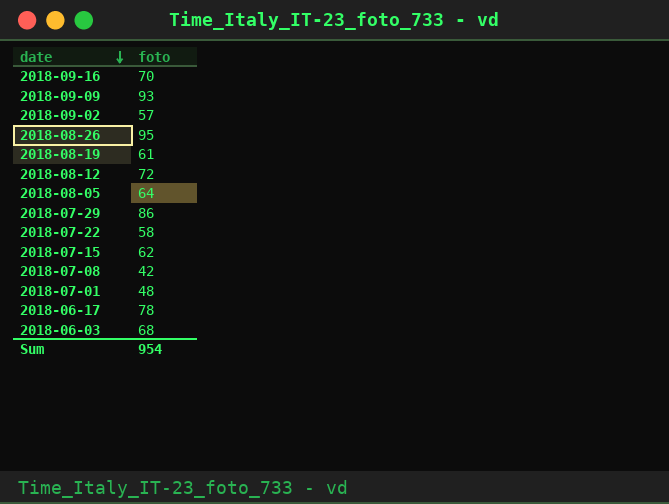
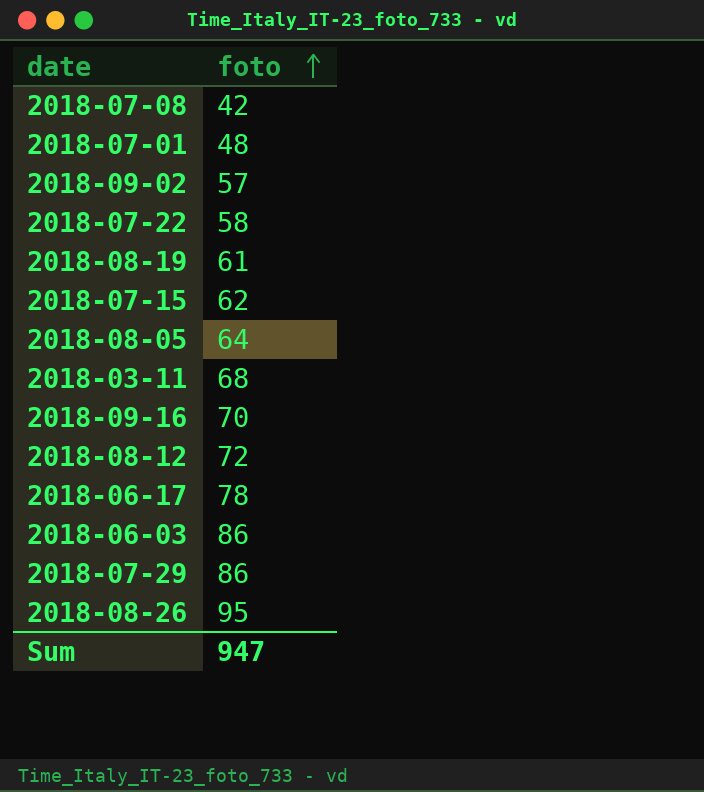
row order: date descending -> foto ascending
row 2018-09-09: 93 -> none
row 2018-03-11: none -> 68
2018-06-03 | foto: 68 -> 86
Sum | foto: 954 -> 947

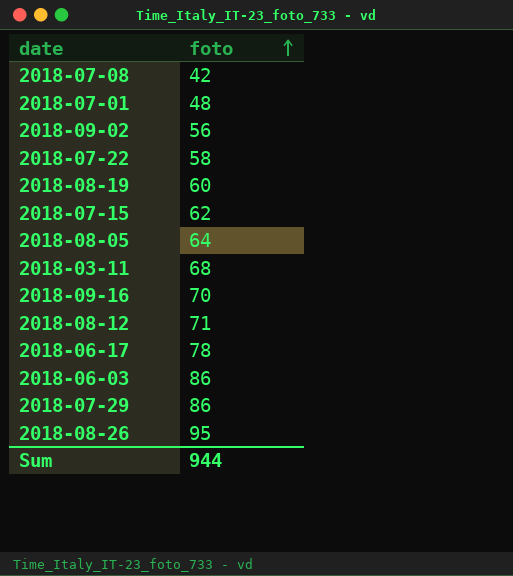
2018-09-02 | foto: 57 -> 56
2018-08-19 | foto: 61 -> 60
2018-08-12 | foto: 72 -> 71
Sum | foto: 947 -> 944

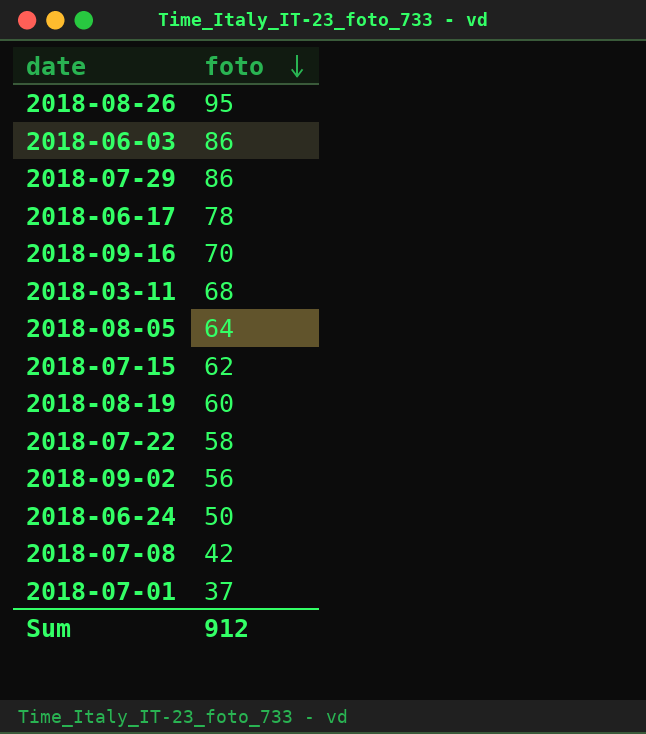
row order: foto ascending -> foto descending
row 2018-08-12: 71 -> none
row 2018-06-24: none -> 50
2018-07-01 | foto: 48 -> 37
Sum | foto: 944 -> 912

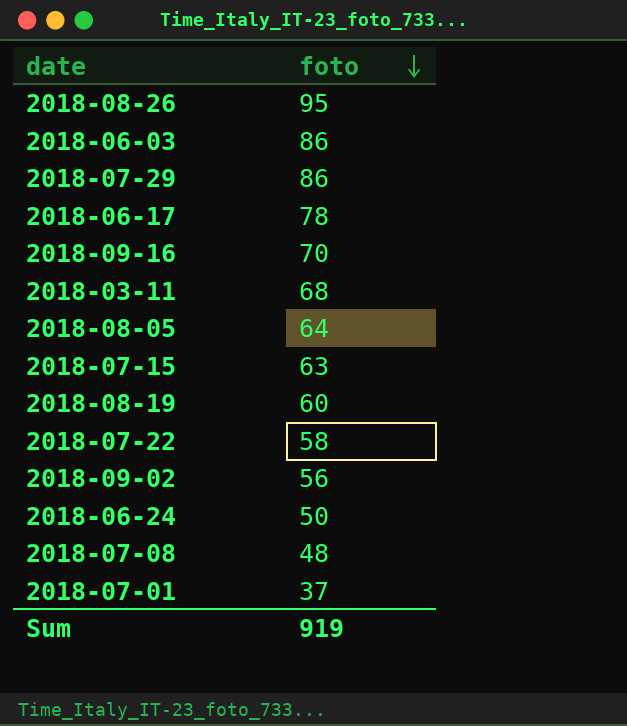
2018-07-15 | foto: 62 -> 63
2018-07-08 | foto: 42 -> 48
Sum | foto: 912 -> 919

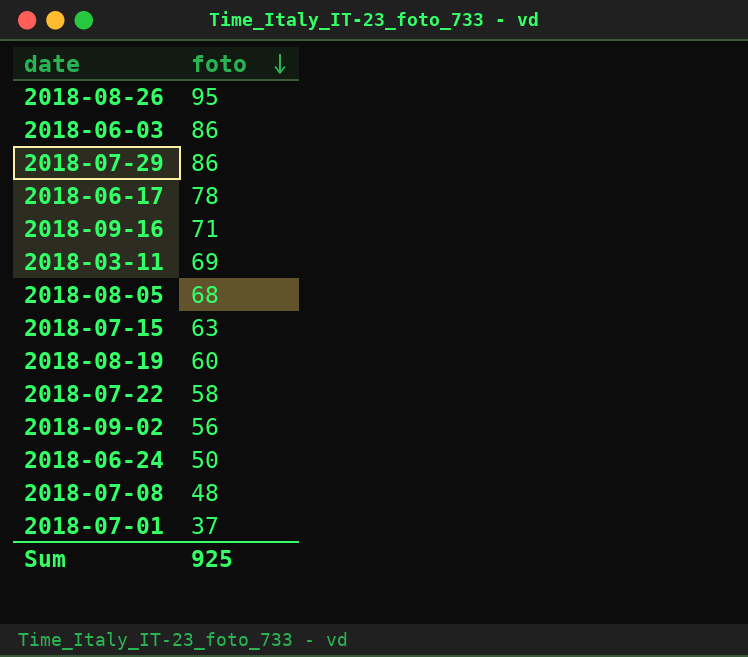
2018-09-16 | foto: 70 -> 71
2018-03-11 | foto: 68 -> 69
2018-08-05 | foto: 64 -> 68
Sum | foto: 919 -> 925

